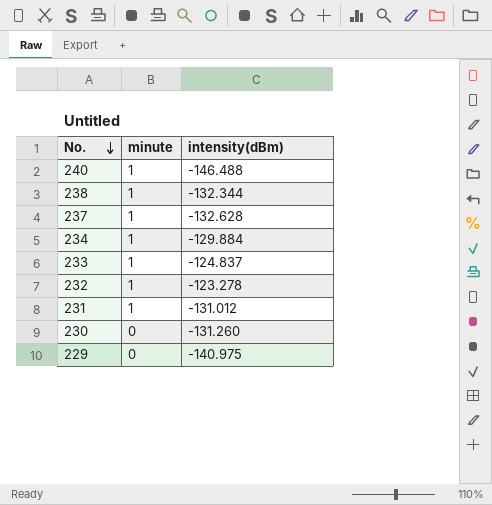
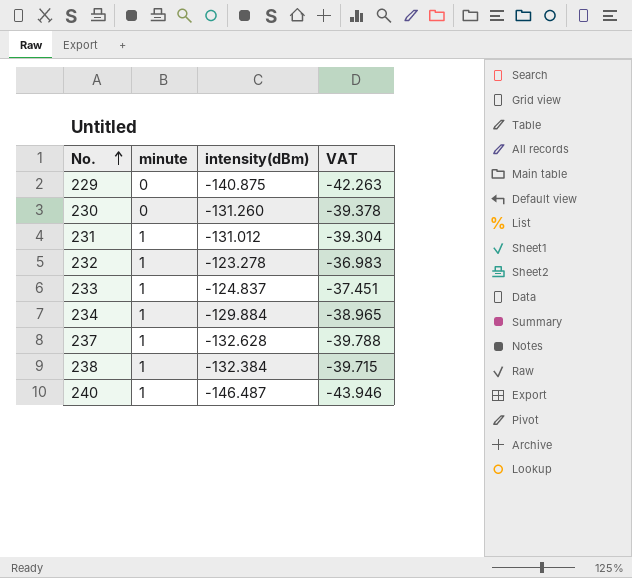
row order: No. descending -> No. ascending
column VAT | formula: none -> [intensity(dBm)] * 0.3
229 | intensity(dBm): -140.975 -> -140.875
238 | intensity(dBm): -132.344 -> -132.384
240 | intensity(dBm): -146.488 -> -146.487

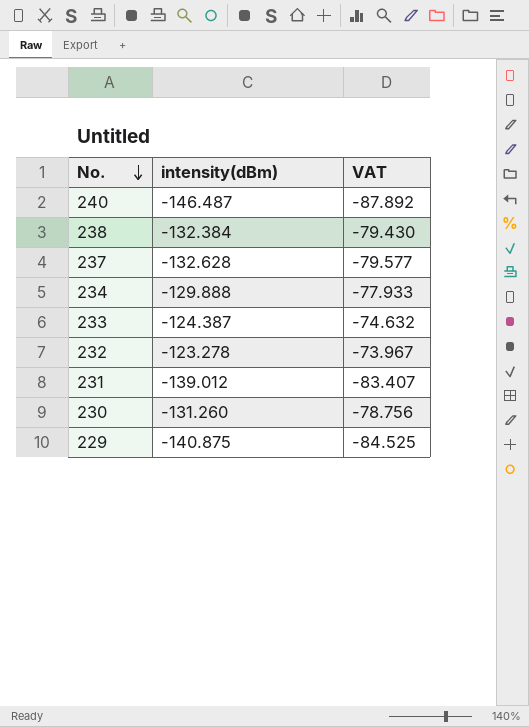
row order: No. ascending -> No. descending
column minute | position: 2 -> none
column VAT | formula: [intensity(dBm)] * 0.3 -> [intensity(dBm)] * 0.6
234 | intensity(dBm): -129.884 -> -129.888
233 | intensity(dBm): -124.837 -> -124.387
231 | intensity(dBm): -131.012 -> -139.012

